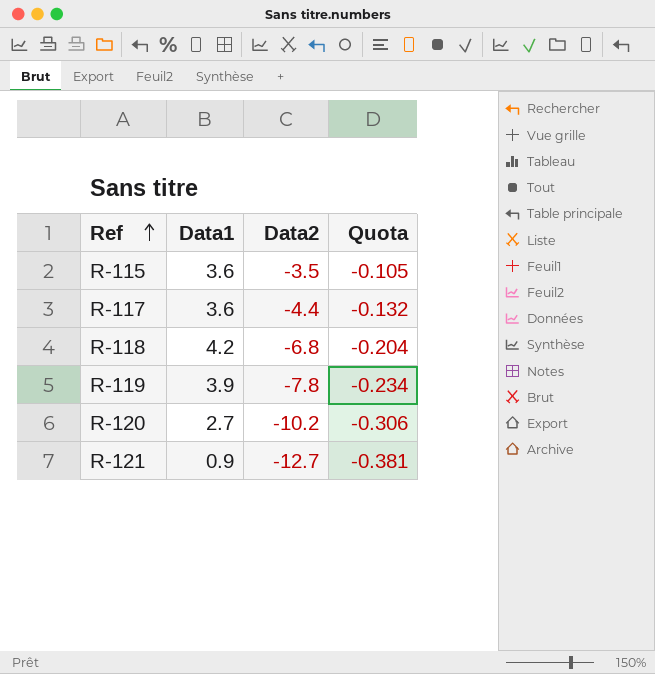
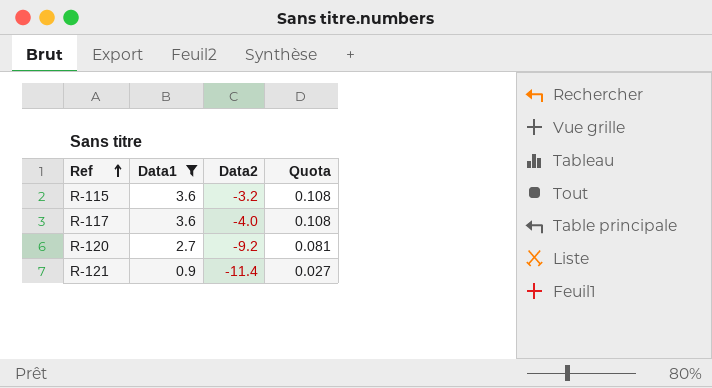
filter: none -> Data1 <= 3.6
column Quota | formula: [Data2] * 0.03 -> [Data1] * 0.03
R-115 | Data2: -3.5 -> -3.2
R-117 | Data2: -4.4 -> -4.0
R-120 | Data2: -10.2 -> -9.2
R-121 | Data2: -12.7 -> -11.4

